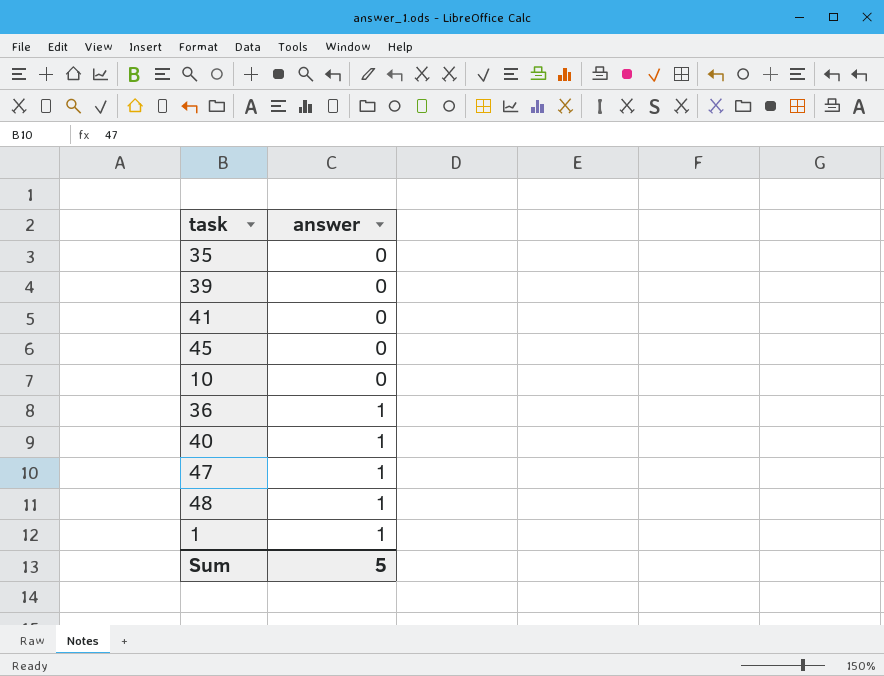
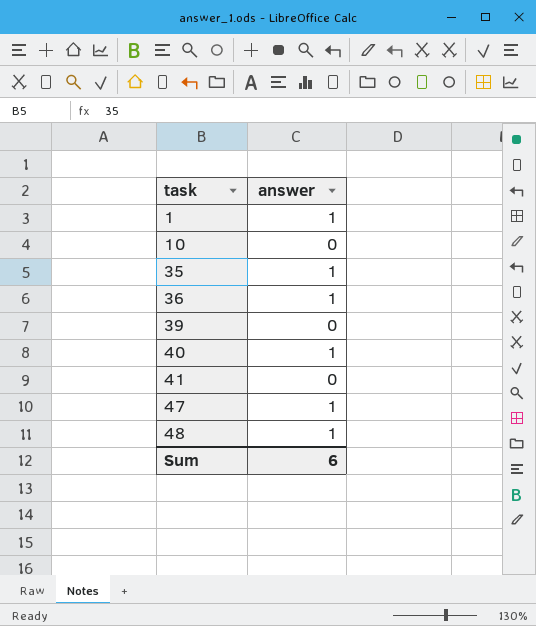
row order: answer ascending -> task ascending
row 45: 0 -> none
35 | answer: 0 -> 1
Sum | answer: 5 -> 6

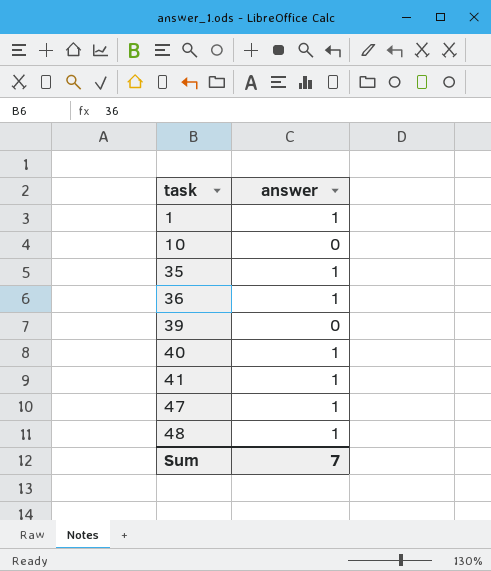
41 | answer: 0 -> 1
Sum | answer: 6 -> 7

